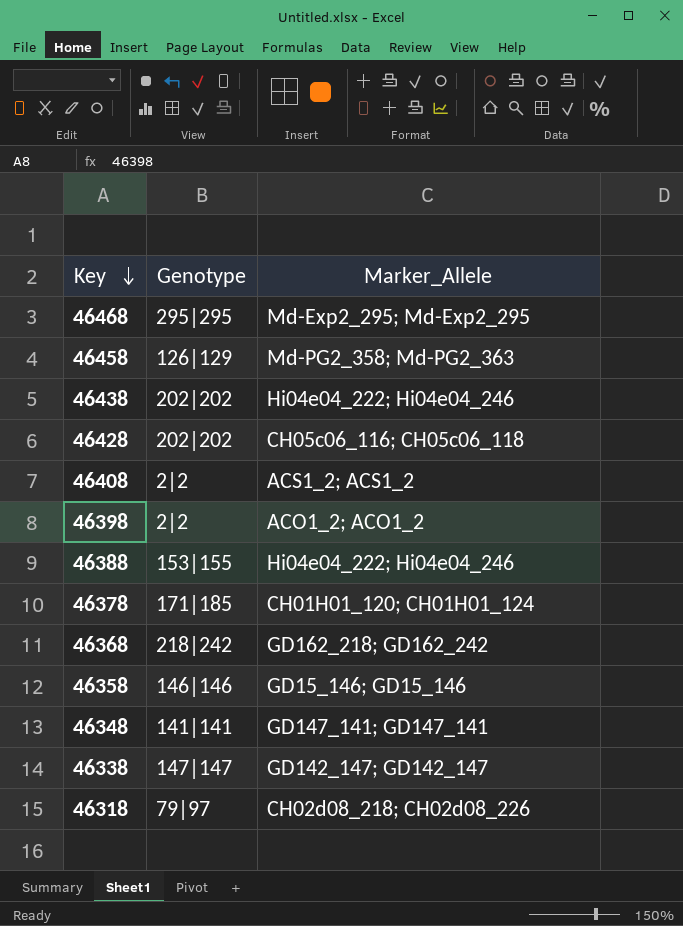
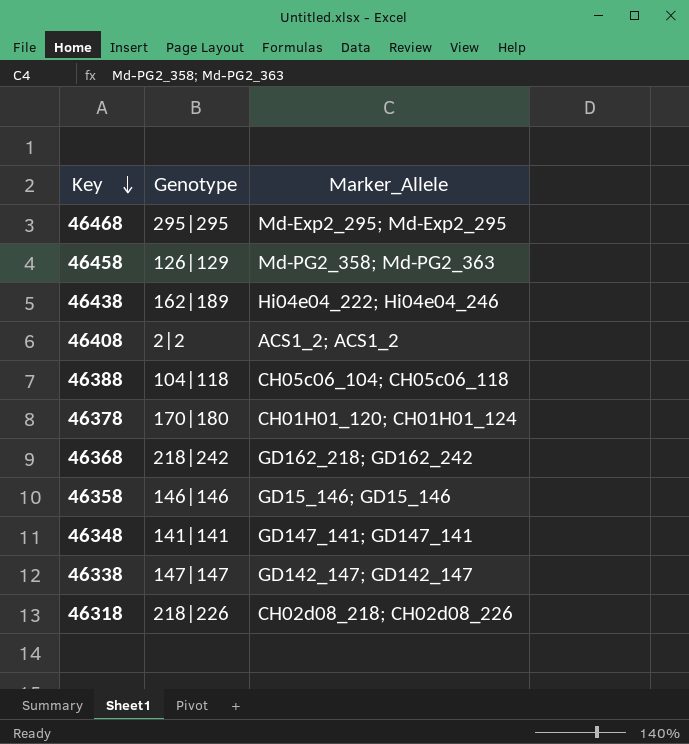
row 46428: 202|202 | CH05c06_116; CH05c06_118 -> none
row 46398: 2|2 | ACO1_2; ACO1_2 -> none
46438 | Genotype: 202|202 -> 162|189
46388 | Genotype: 153|155 -> 104|118
46388 | Marker_Allele: Hi04e04_222; Hi04e04_246 -> CH05c06_104; CH05c06_118
46378 | Genotype: 171|185 -> 170|180
46318 | Genotype: 79|97 -> 218|226

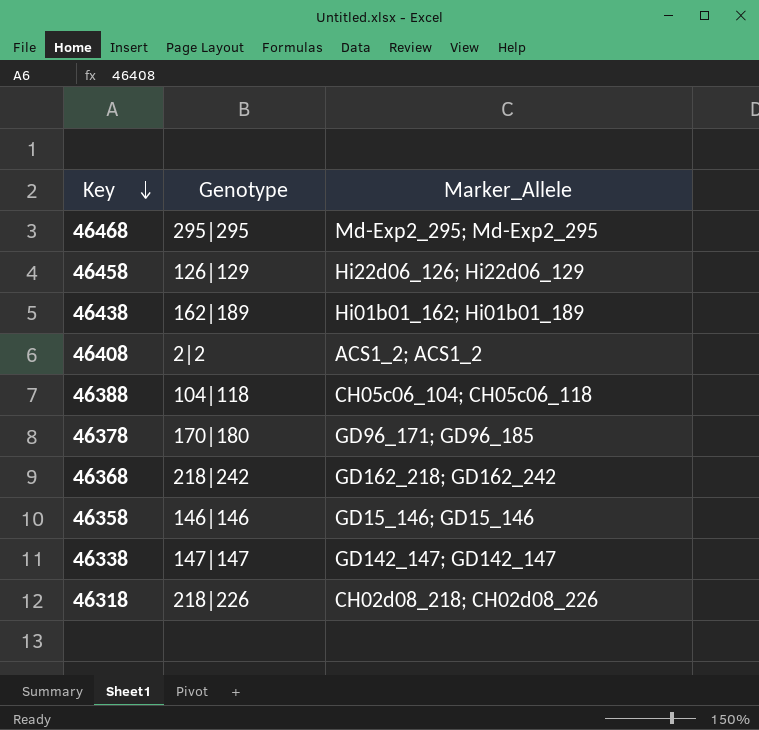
row 46348: 141|141 | GD147_141; GD147_141 -> none
46458 | Marker_Allele: Md-PG2_358; Md-PG2_363 -> Hi22d06_126; Hi22d06_129
46438 | Marker_Allele: Hi04e04_222; Hi04e04_246 -> Hi01b01_162; Hi01b01_189
46378 | Marker_Allele: CH01H01_120; CH01H01_124 -> GD96_171; GD96_185

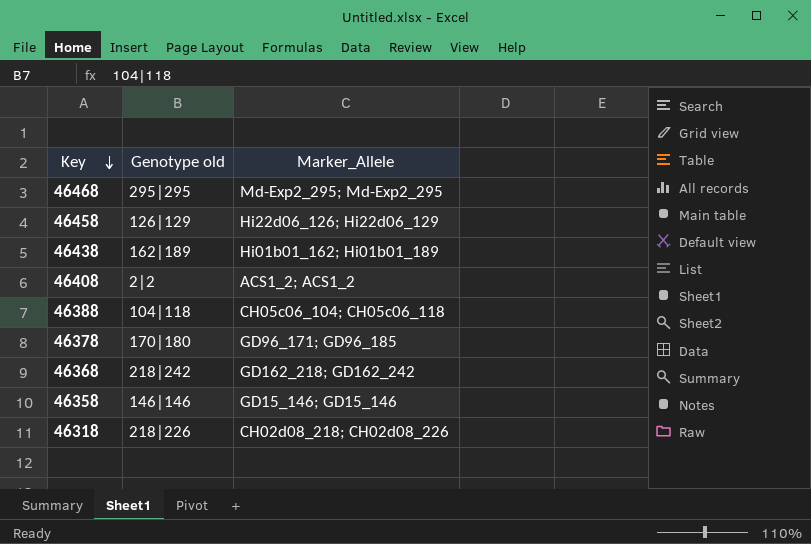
column name: Genotype -> Genotype old
row 46338: 147|147 | GD142_147; GD142_147 -> none

